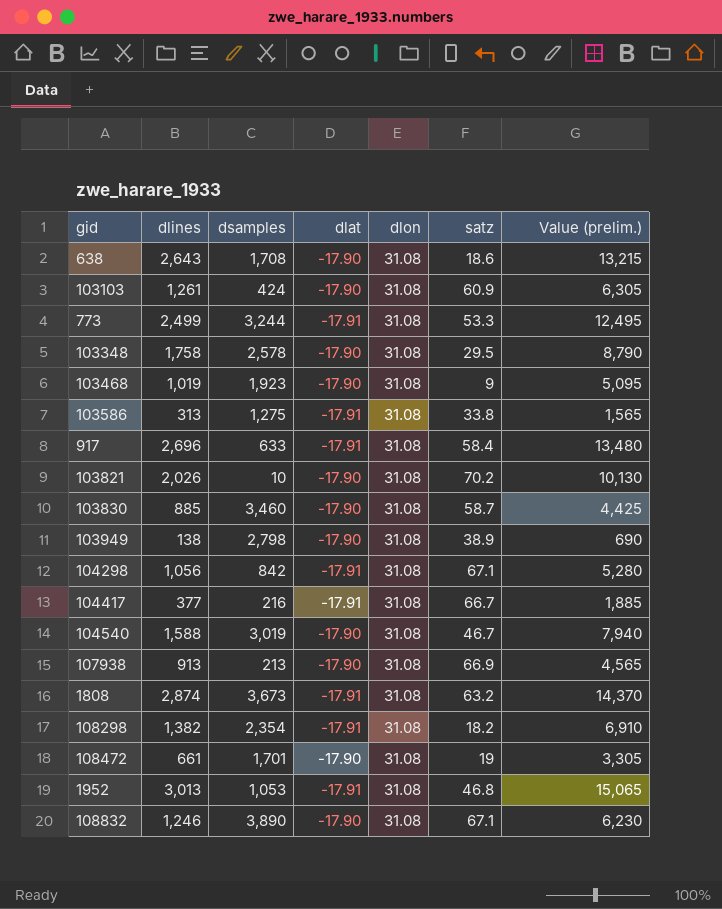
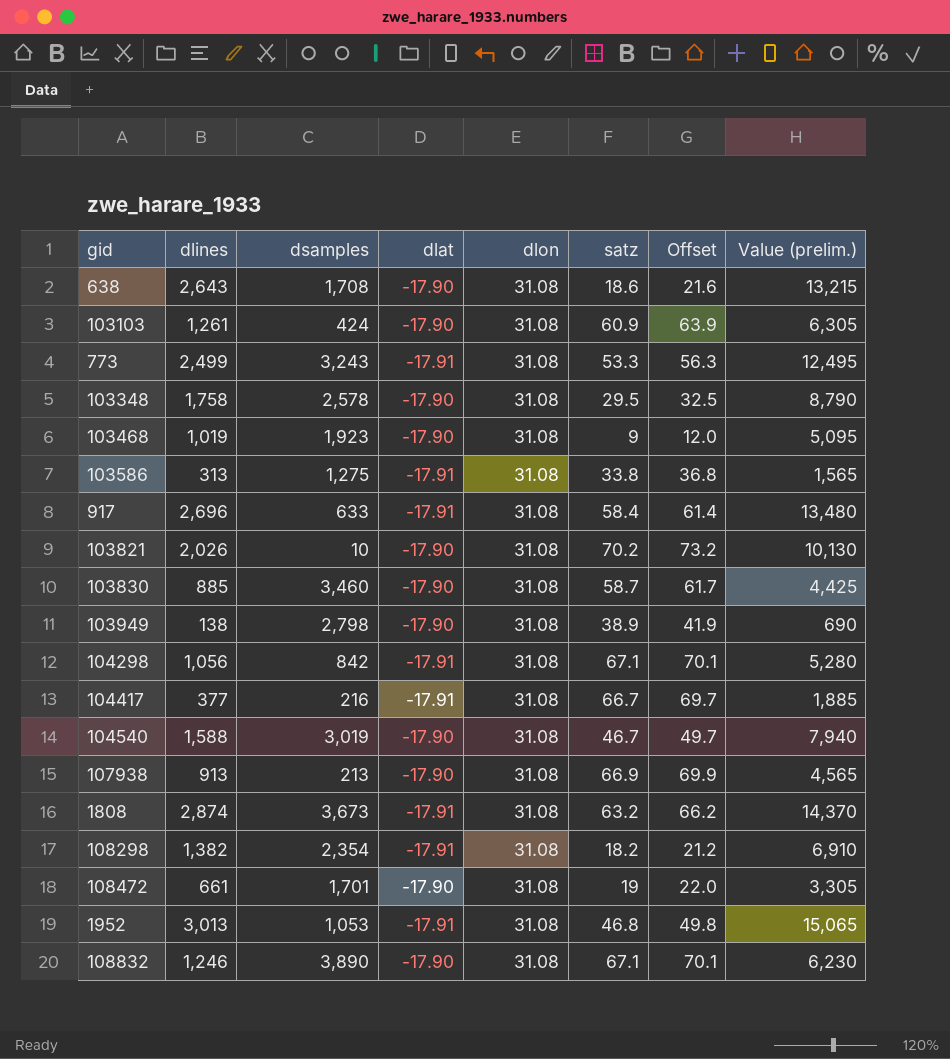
column Offset | formula: none -> [satz] + 3
773 | dsamples: 3,244 -> 3,243

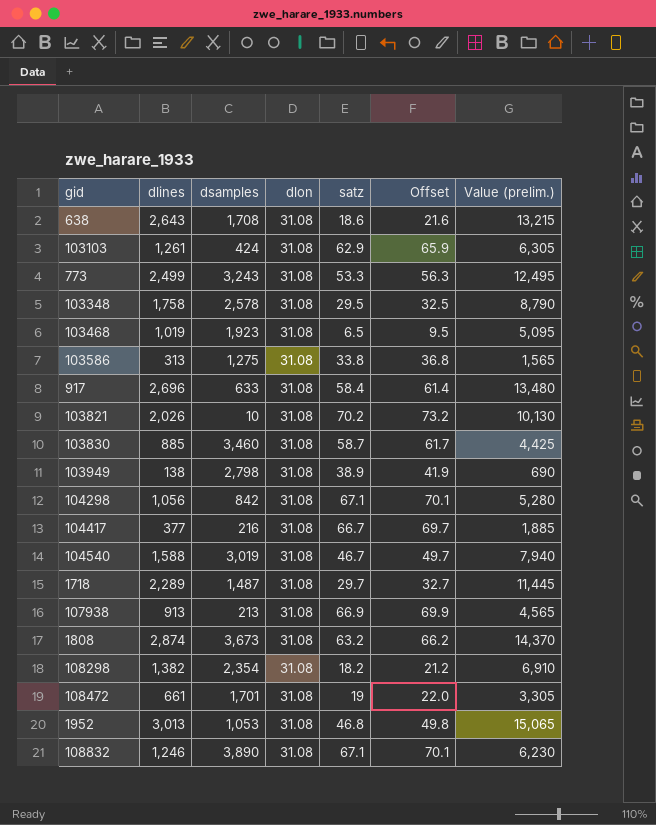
column dlat | position: 4 -> none
103103 | satz: 60.9 -> 62.9
103103 | Offset: 63.9 -> 65.9
103468 | satz: 9 -> 6.5
103468 | Offset: 12.0 -> 9.5
row 1718: none -> 2,289 | 1,487 | 31.08 | 29.7 | 32.7 | 11,445

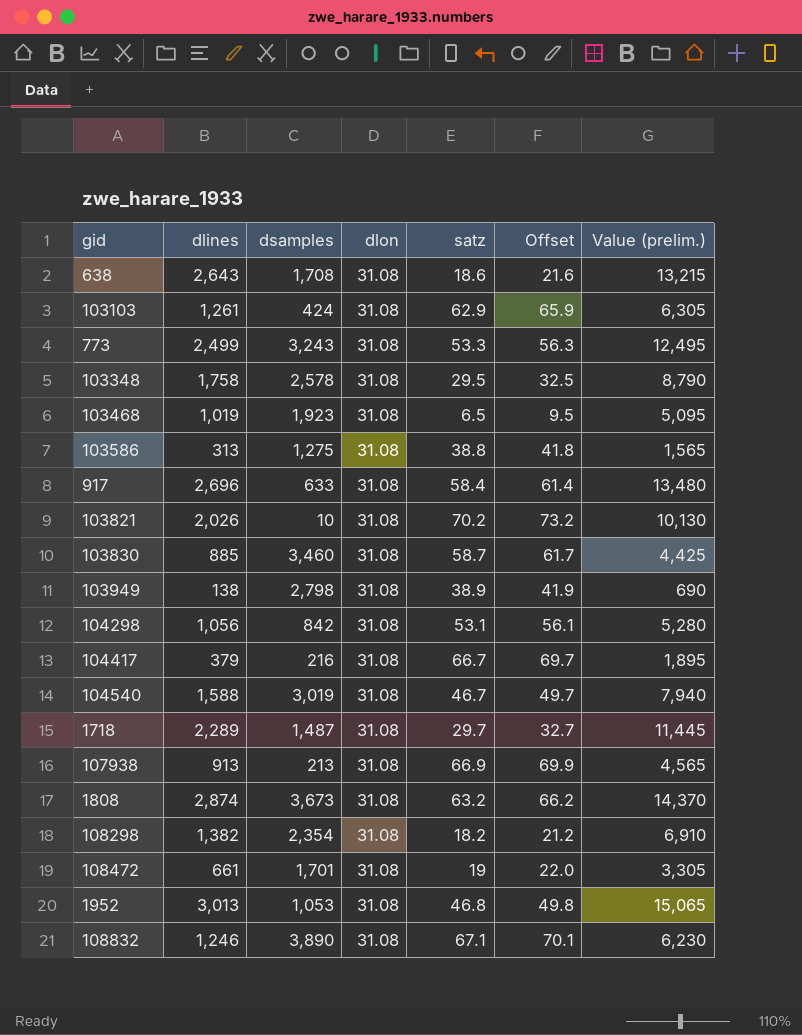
103586 | satz: 33.8 -> 38.8
103586 | Offset: 36.8 -> 41.8
104298 | satz: 67.1 -> 53.1
104298 | Offset: 70.1 -> 56.1
104417 | dlines: 377 -> 379
104417 | Value (prelim.): 1,885 -> 1,895

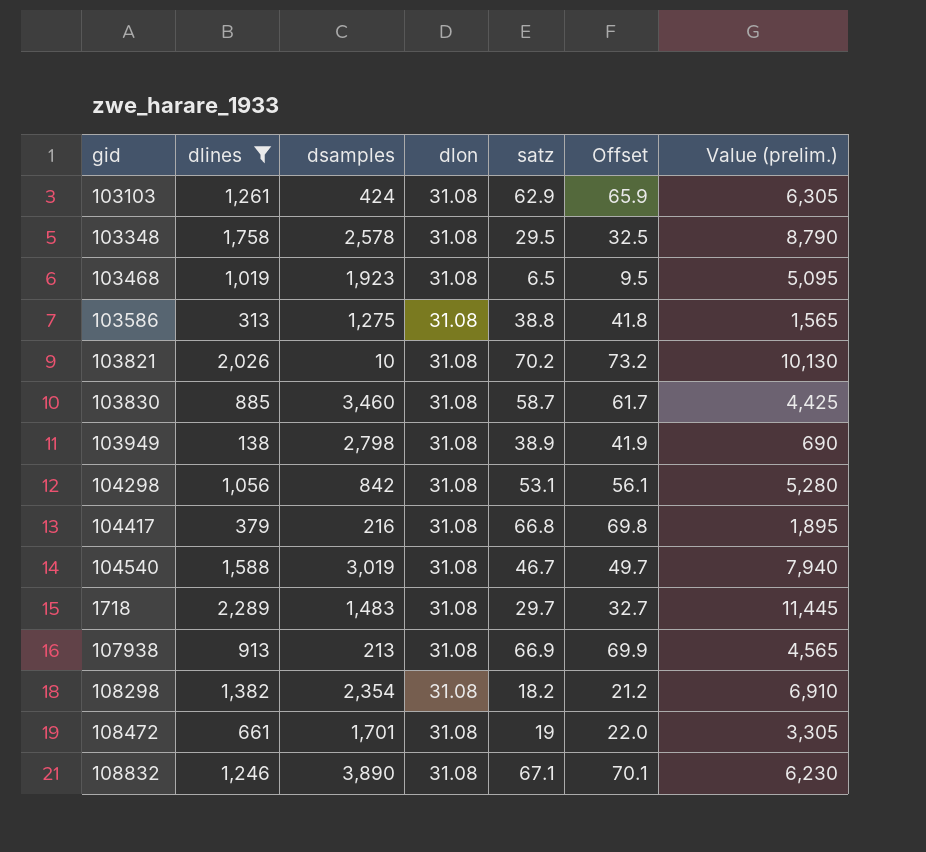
filter: none -> dlines <= 2,289
104417 | satz: 66.7 -> 66.8
104417 | Offset: 69.7 -> 69.8
1718 | dsamples: 1,487 -> 1,483

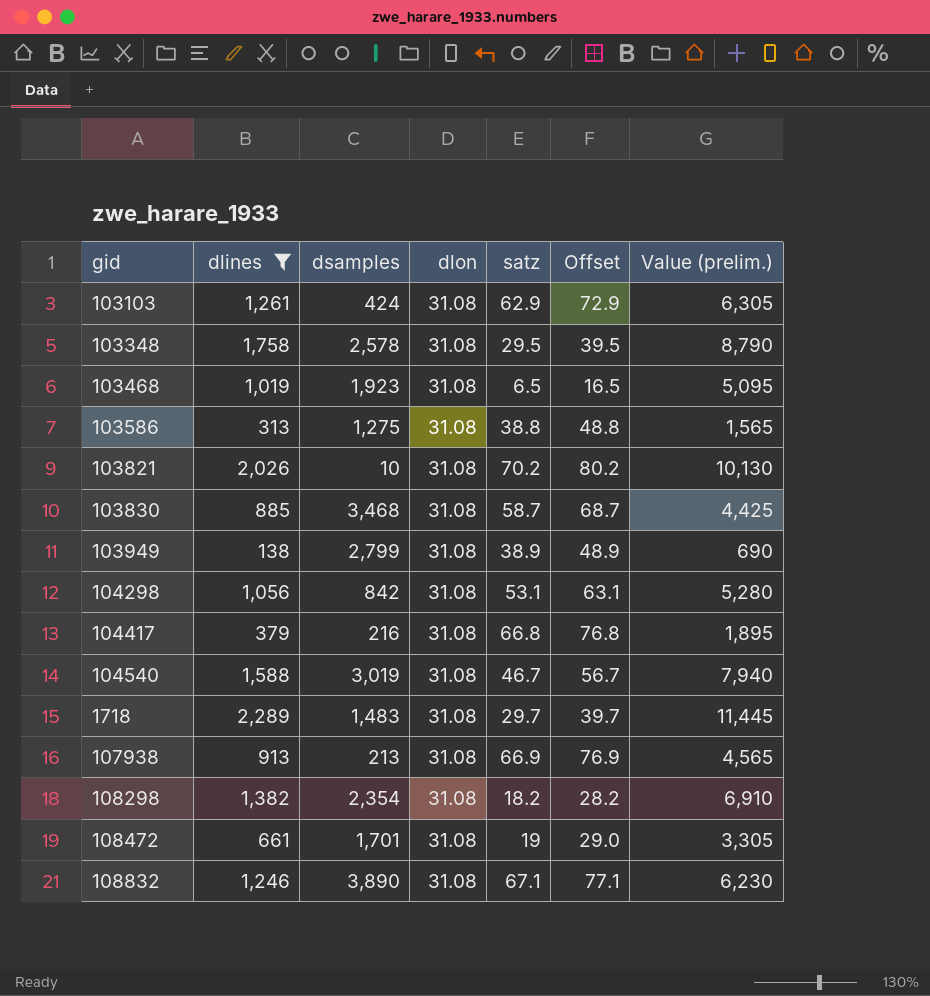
column Offset | formula: [satz] + 3 -> [satz] + 10
103830 | dsamples: 3,460 -> 3,468
103949 | dsamples: 2,798 -> 2,799

